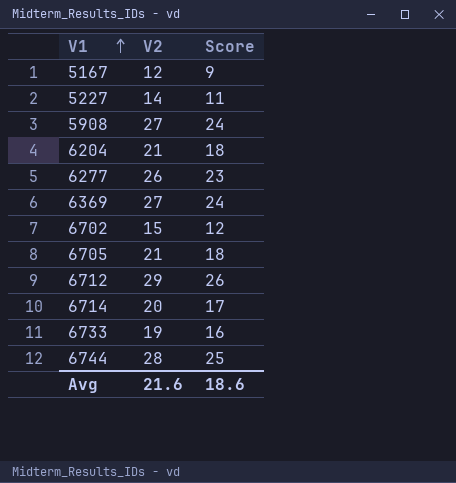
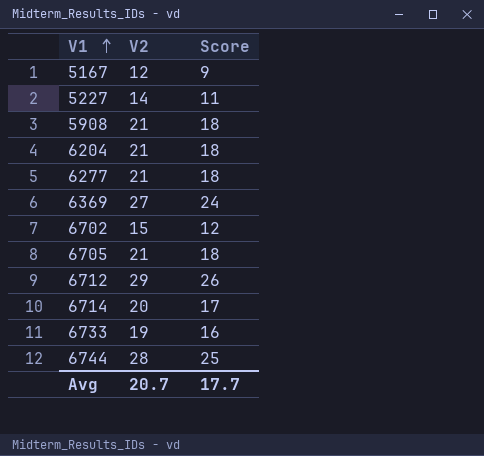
5908 | V2: 27 -> 21
5908 | Score: 24 -> 18
6277 | V2: 26 -> 21
6277 | Score: 23 -> 18
Avg | V2: 21.6 -> 20.7
Avg | Score: 18.6 -> 17.7

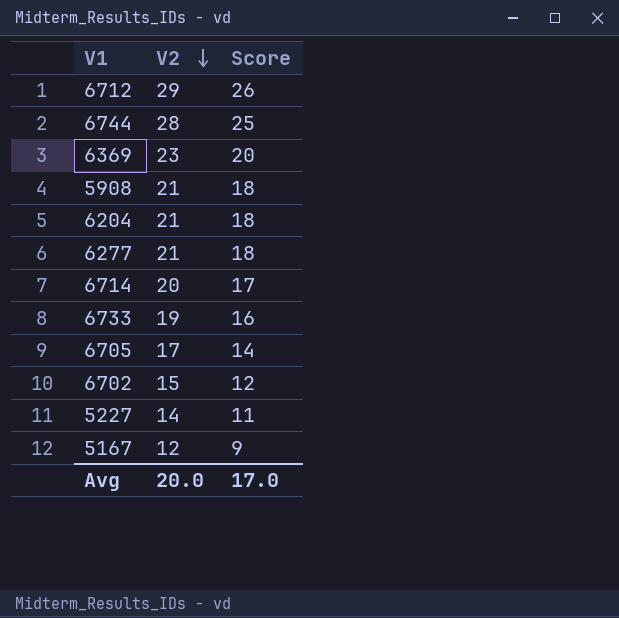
row order: V1 ascending -> V2 descending
6369 | V2: 27 -> 23
6369 | Score: 24 -> 20
6705 | V2: 21 -> 17
6705 | Score: 18 -> 14
Avg | V2: 20.7 -> 20.0
Avg | Score: 17.7 -> 17.0

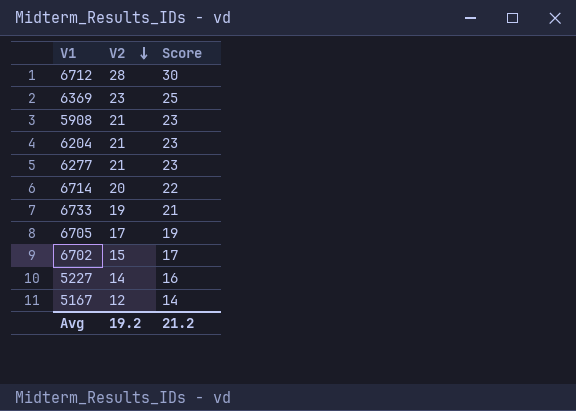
column Score | formula: [V2] - 3 -> [V2] + 2
row 6744: 28 | 25 -> none
6712 | V2: 29 -> 28
Avg | V2: 20.0 -> 19.2
Avg | Score: 17.0 -> 21.2

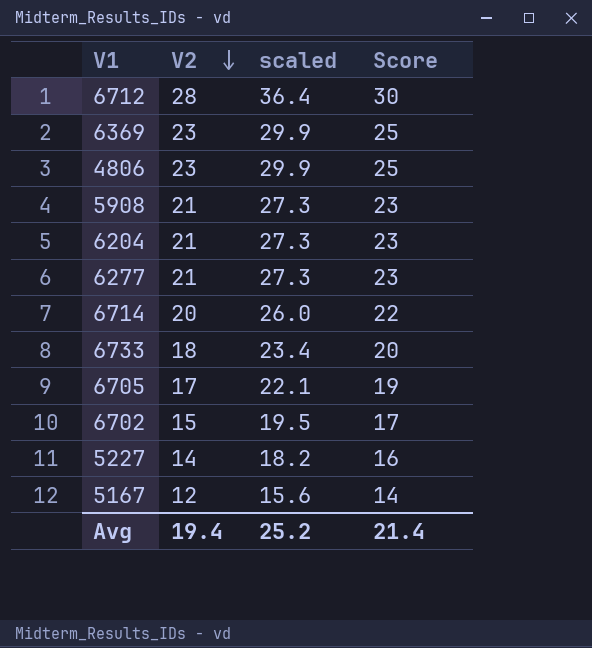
column scaled | formula: none -> [V2] * 1.3
row 4806: none -> 23 | 29.9 | 25
6733 | V2: 19 -> 18
6733 | Score: 21 -> 20
Avg | V2: 19.2 -> 19.4
Avg | Score: 21.2 -> 21.4

